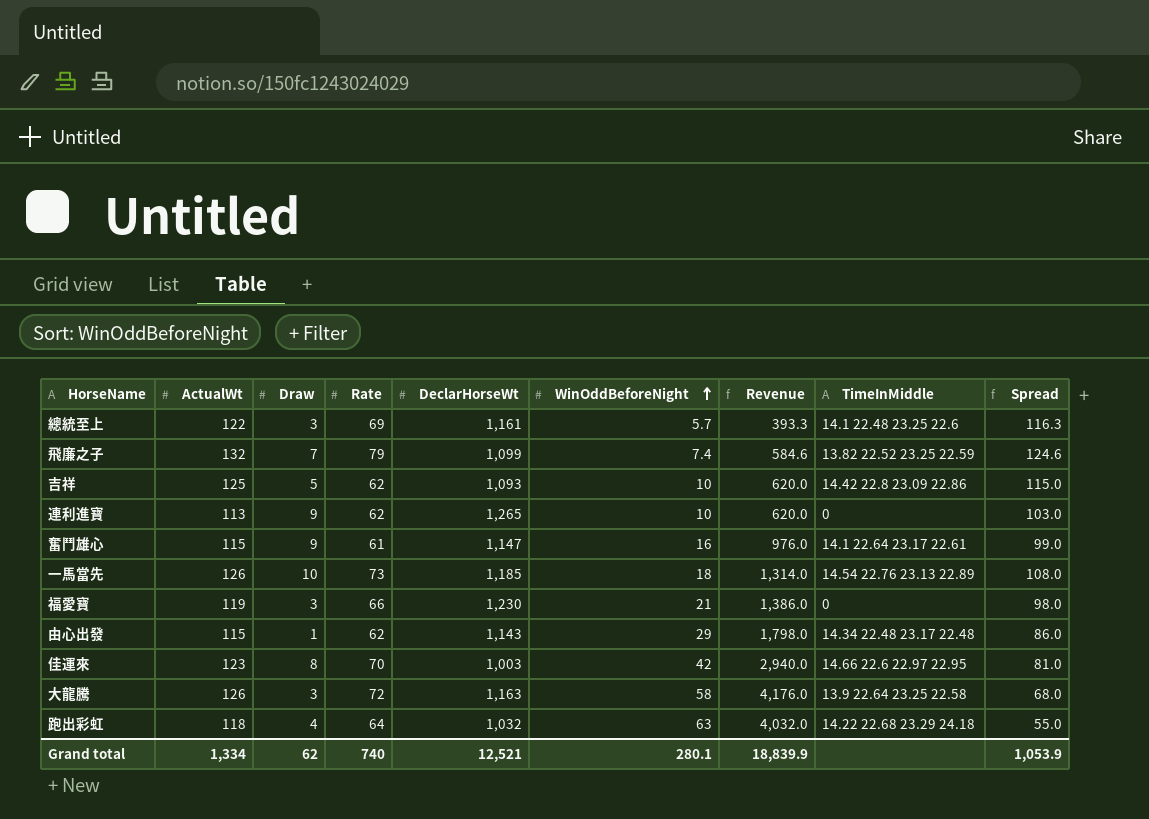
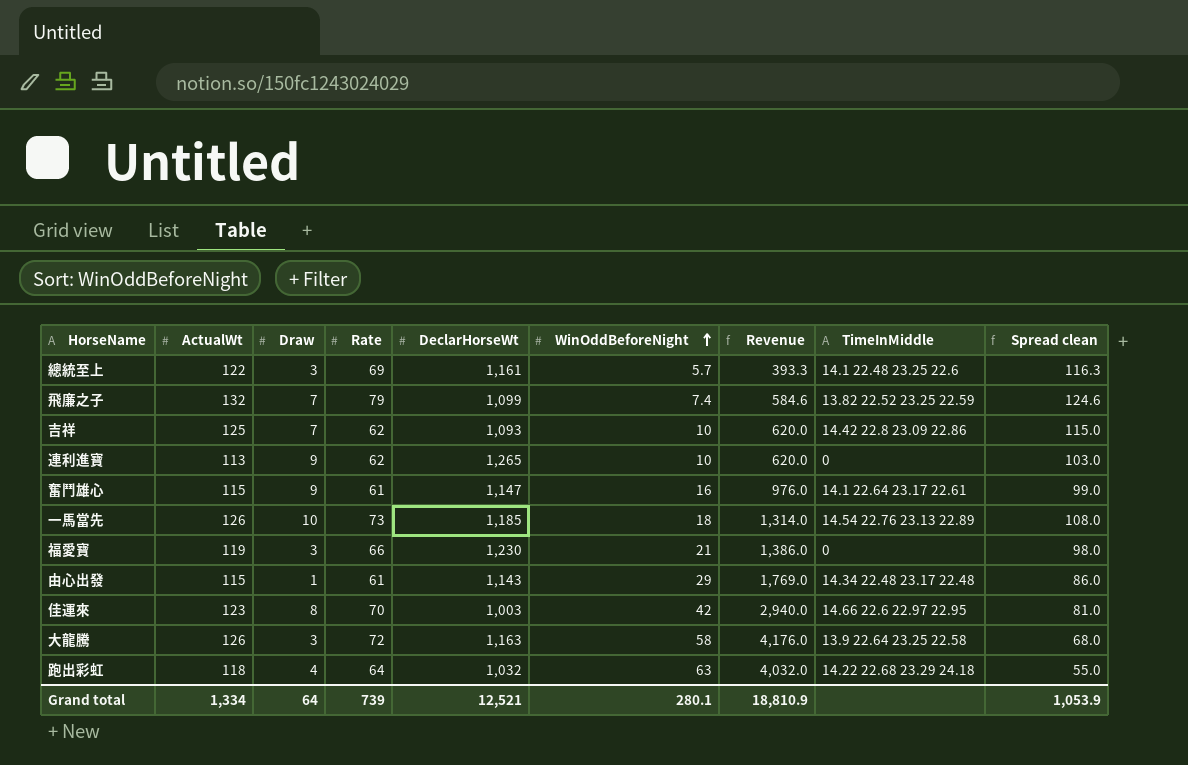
column name: Spread -> Spread clean
吉祥 | Draw: 5 -> 7
由心出發 | Rate: 62 -> 61
由心出發 | Revenue: 1,798.0 -> 1,769.0
Grand total | Draw: 62 -> 64
Grand total | Rate: 740 -> 739
Grand total | Revenue: 18,839.9 -> 18,810.9

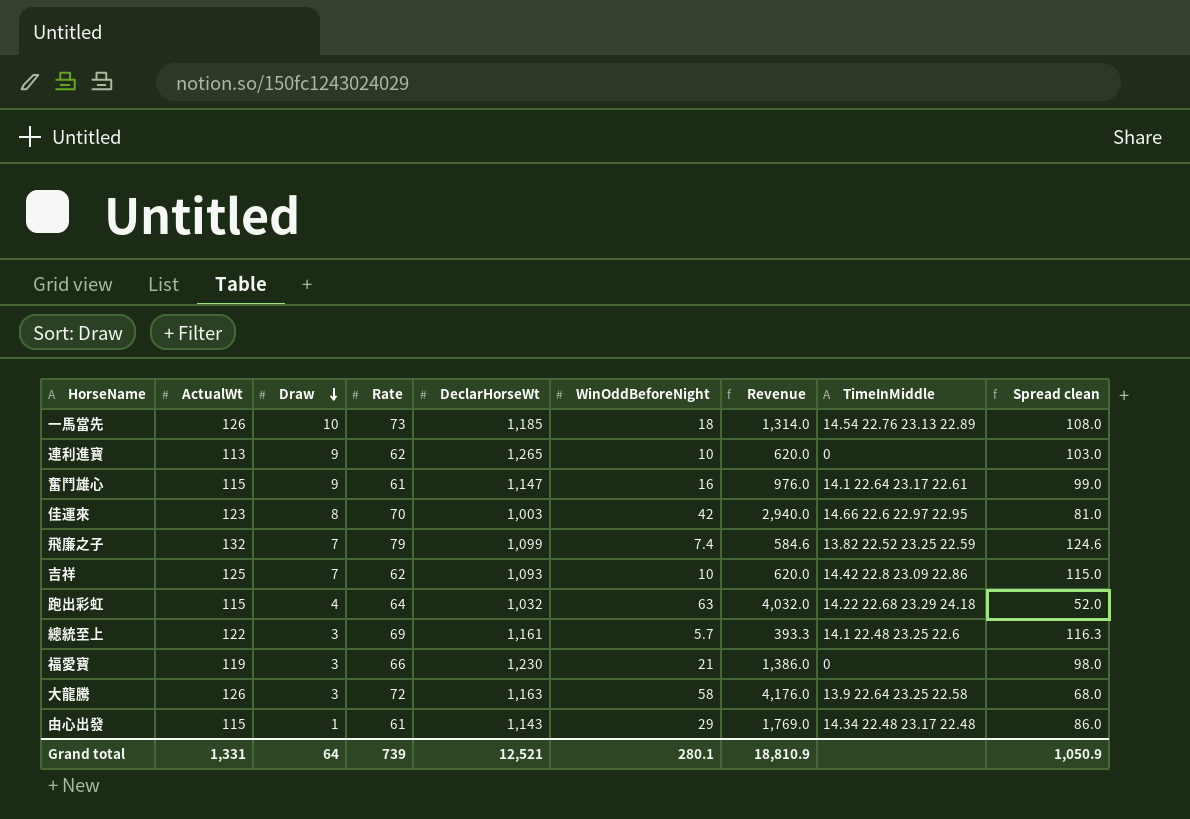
row order: WinOddBeforeNight ascending -> Draw descending
跑出彩虹 | ActualWt: 118 -> 115
跑出彩虹 | Spread clean: 55.0 -> 52.0
Grand total | ActualWt: 1,334 -> 1,331
Grand total | Spread clean: 1,053.9 -> 1,050.9

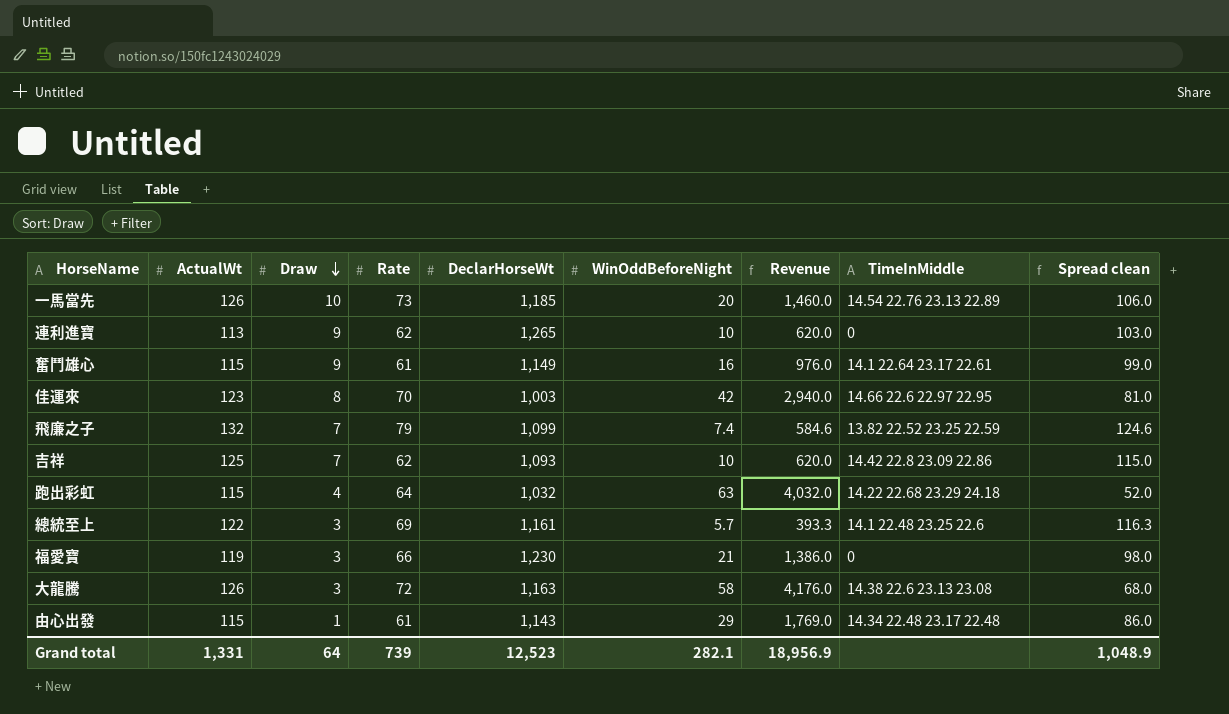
一馬當先 | WinOddBeforeNight: 18 -> 20
一馬當先 | Revenue: 1,314.0 -> 1,460.0
一馬當先 | Spread clean: 108.0 -> 106.0
奮鬥雄心 | DeclarHorseWt: 1,147 -> 1,149
大龍騰 | TimeInMiddle: 13.9 22.64 23.25 22.58 -> 14.38 22.6 23.13 23.08
Grand total | DeclarHorseWt: 12,521 -> 12,523
Grand total | WinOddBeforeNight: 280.1 -> 282.1
Grand total | Revenue: 18,810.9 -> 18,956.9
Grand total | Spread clean: 1,050.9 -> 1,048.9

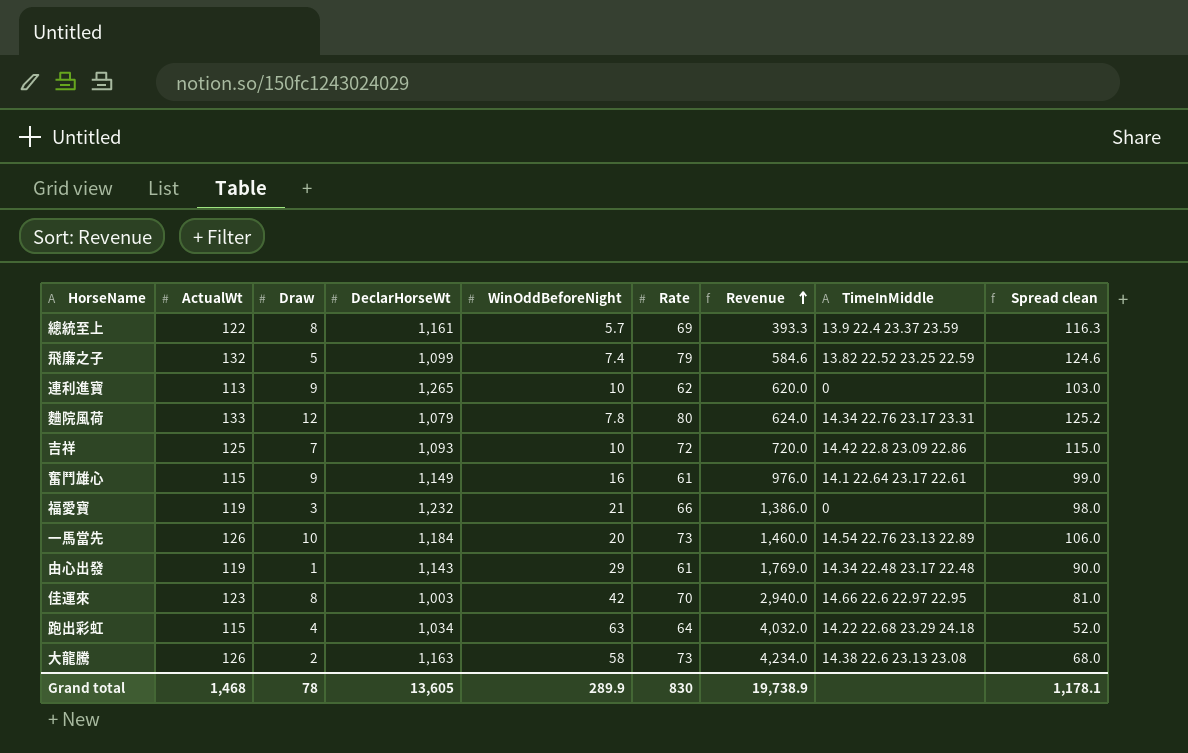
row order: Draw descending -> Revenue ascending
column Rate | position: 4 -> 6
總統至上 | Draw: 3 -> 8
總統至上 | TimeInMiddle: 14.1 22.48 23.25 22.6 -> 13.9 22.4 23.37 23.59
飛廉之子 | Draw: 7 -> 5
row 麯院風荷: none -> 133 | 12 | 1,079 | 7.8 | 80 | 624.0 | 14.34 22.76 23.17 23.31 | 125.2
吉祥 | Rate: 62 -> 72
吉祥 | Revenue: 620.0 -> 720.0
福愛寶 | DeclarHorseWt: 1,230 -> 1,232
一馬當先 | DeclarHorseWt: 1,185 -> 1,184
由心出發 | ActualWt: 115 -> 119
由心出發 | Spread clean: 86.0 -> 90.0
跑出彩虹 | DeclarHorseWt: 1,032 -> 1,034
大龍騰 | Draw: 3 -> 2
大龍騰 | Rate: 72 -> 73
大龍騰 | Revenue: 4,176.0 -> 4,234.0
Grand total | ActualWt: 1,331 -> 1,468
Grand total | Draw: 64 -> 78
Grand total | DeclarHorseWt: 12,523 -> 13,605
Grand total | WinOddBeforeNight: 282.1 -> 289.9
Grand total | Rate: 739 -> 830
Grand total | Revenue: 18,956.9 -> 19,738.9
Grand total | Spread clean: 1,048.9 -> 1,178.1

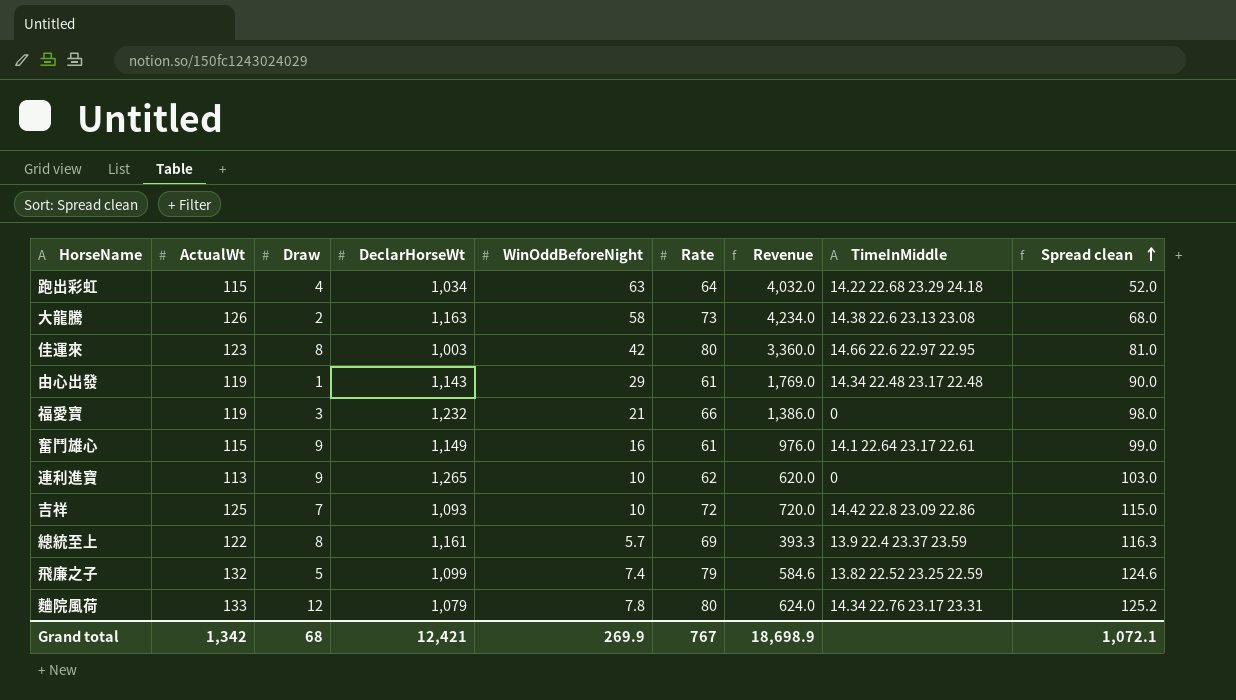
row order: Revenue ascending -> Spread clean ascending
row 一馬當先: 126 | 10 | 1,184 | 20 | 73 | 1,460.0 | 14.54 22.76 23.13 22.89 | 106.0 -> none
佳運來 | Rate: 70 -> 80
佳運來 | Revenue: 2,940.0 -> 3,360.0
Grand total | ActualWt: 1,468 -> 1,342
Grand total | Draw: 78 -> 68
Grand total | DeclarHorseWt: 13,605 -> 12,421
Grand total | WinOddBeforeNight: 289.9 -> 269.9
Grand total | Rate: 830 -> 767
Grand total | Revenue: 19,738.9 -> 18,698.9
Grand total | Spread clean: 1,178.1 -> 1,072.1

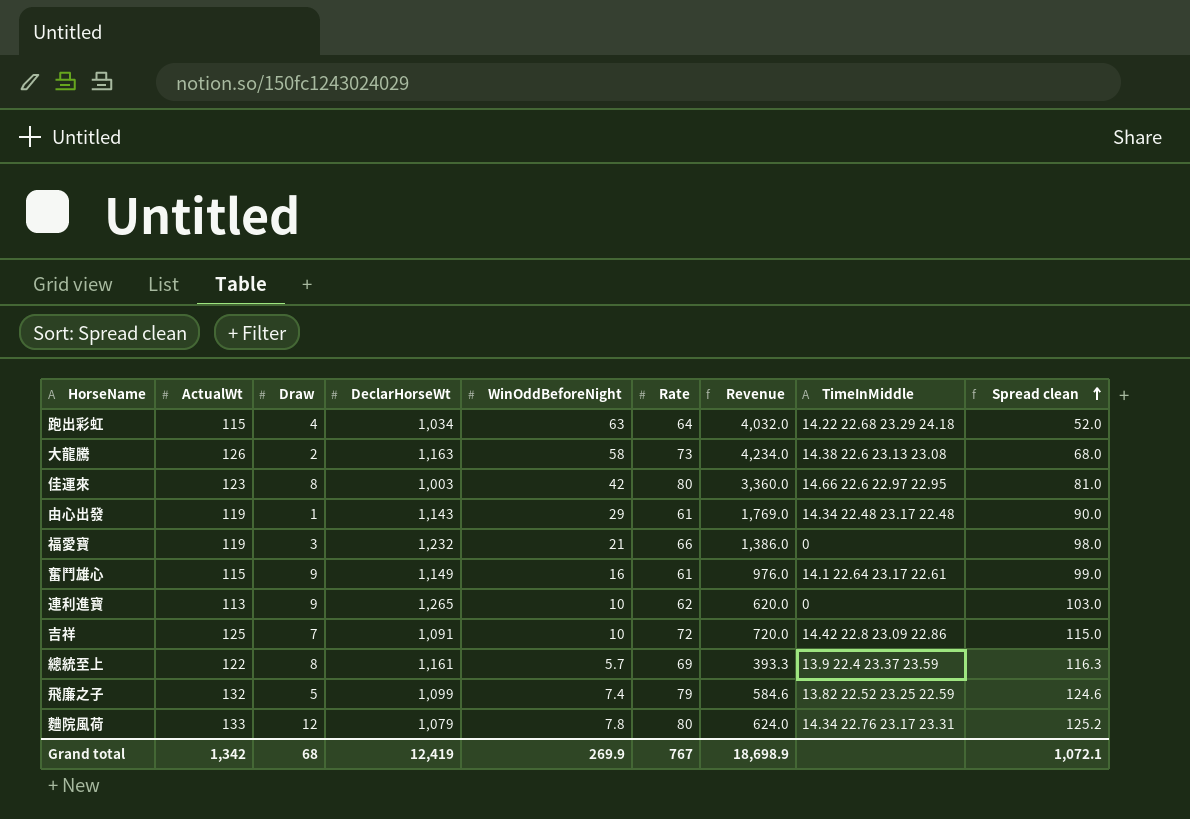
吉祥 | DeclarHorseWt: 1,093 -> 1,091
Grand total | DeclarHorseWt: 12,421 -> 12,419

